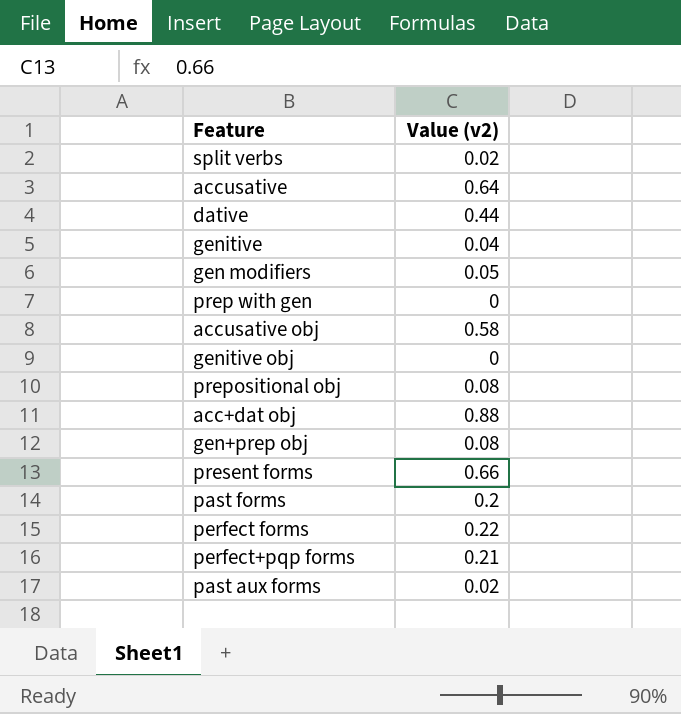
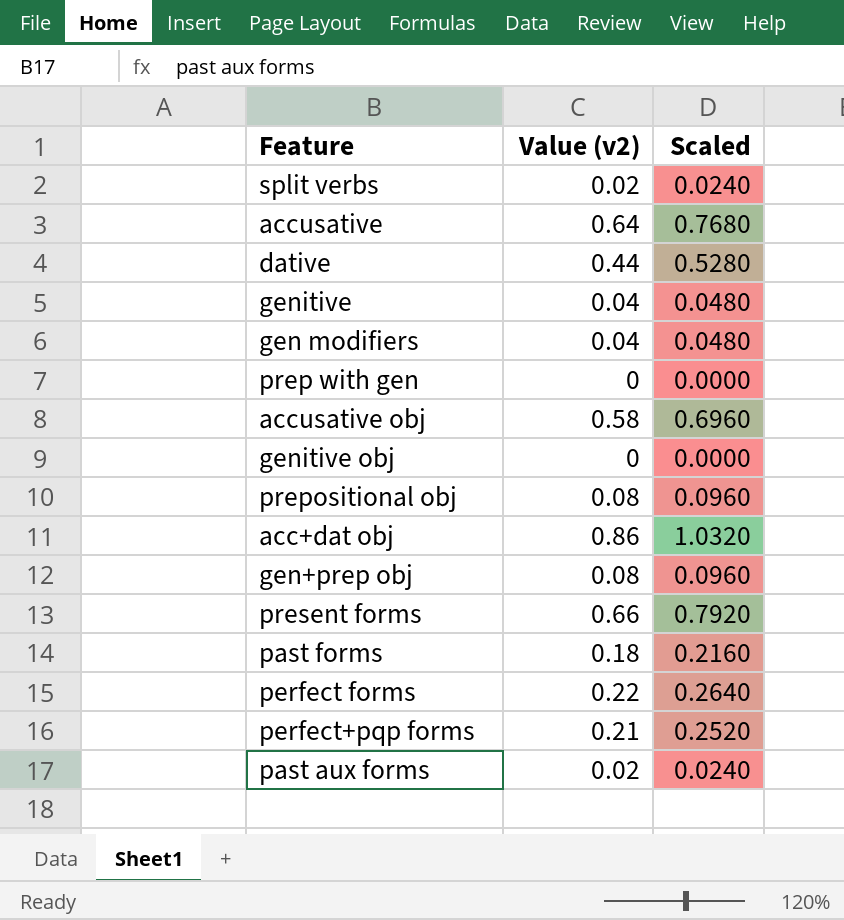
column Scaled | formula: none -> [Value (v2)] * 1.2
gen modifiers | Value (v2): 0.05 -> 0.04
acc+dat obj | Value (v2): 0.88 -> 0.86
past forms | Value (v2): 0.2 -> 0.18

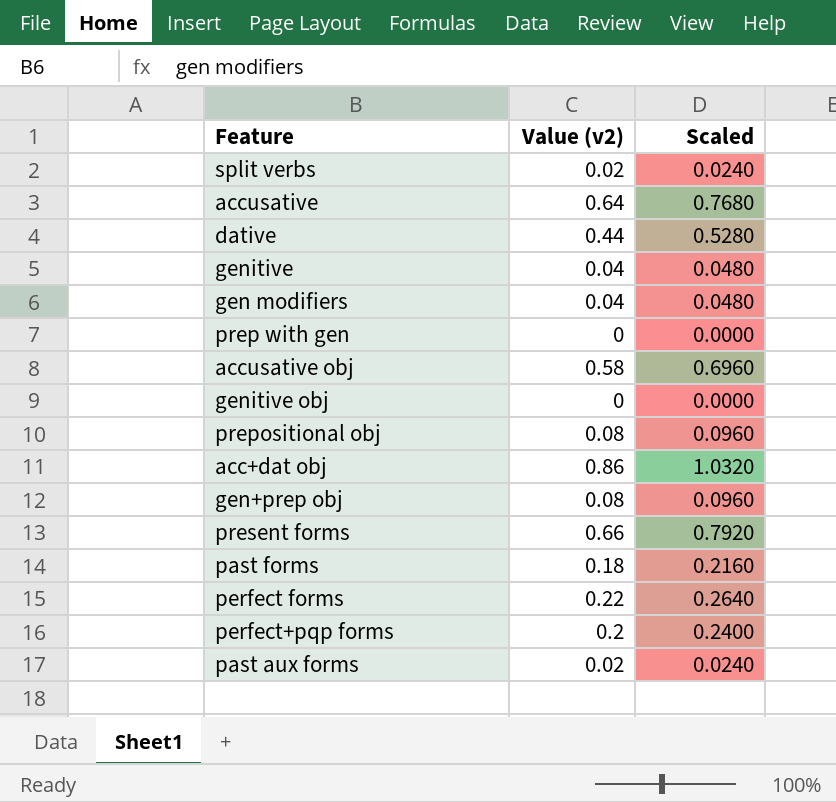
perfect+pqp forms | Value (v2): 0.21 -> 0.2
perfect+pqp forms | Scaled: 0.2520 -> 0.2400

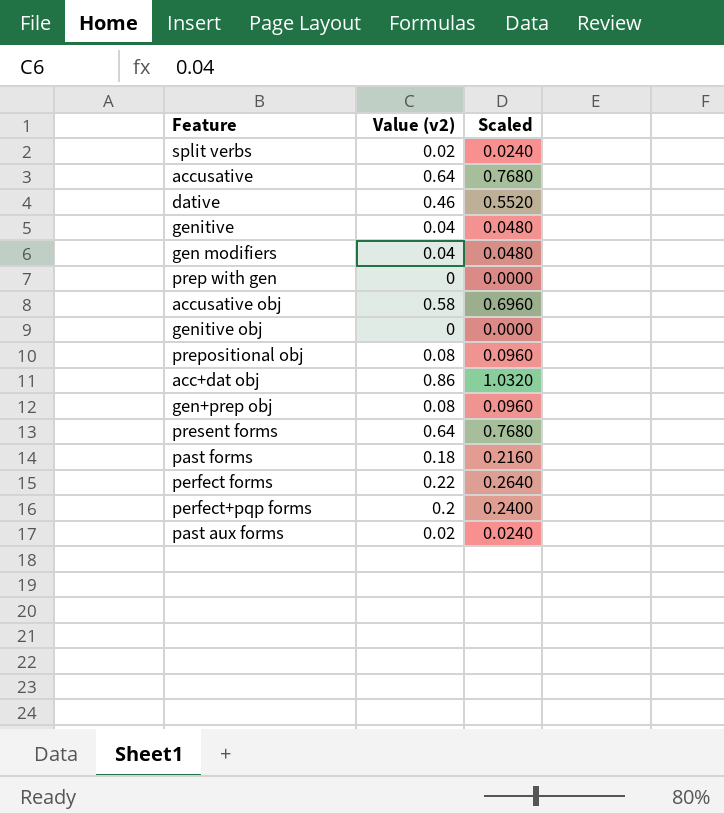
dative | Value (v2): 0.44 -> 0.46
dative | Scaled: 0.5280 -> 0.5520
present forms | Value (v2): 0.66 -> 0.64
present forms | Scaled: 0.7920 -> 0.7680

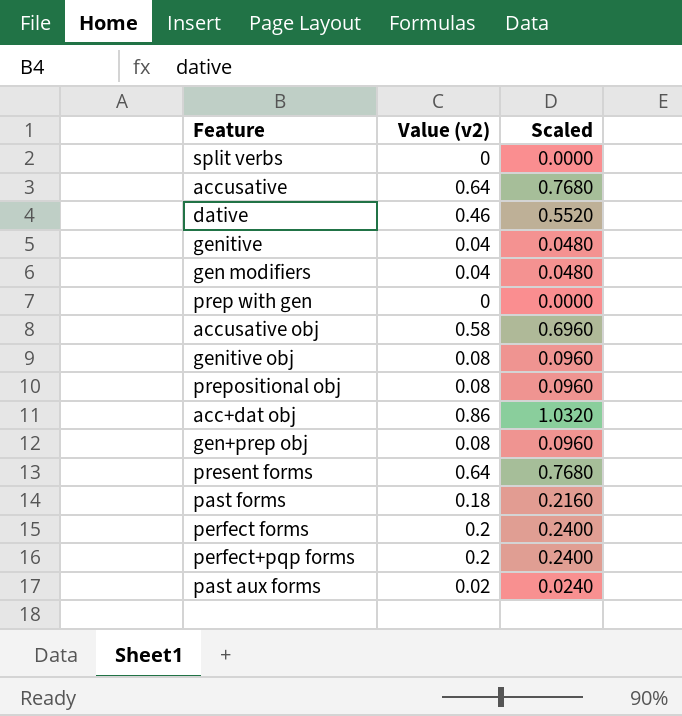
split verbs | Value (v2): 0.02 -> 0
split verbs | Scaled: 0.0240 -> 0.0000
genitive obj | Value (v2): 0 -> 0.08
genitive obj | Scaled: 0.0000 -> 0.0960
perfect forms | Value (v2): 0.22 -> 0.2
perfect forms | Scaled: 0.2640 -> 0.2400

